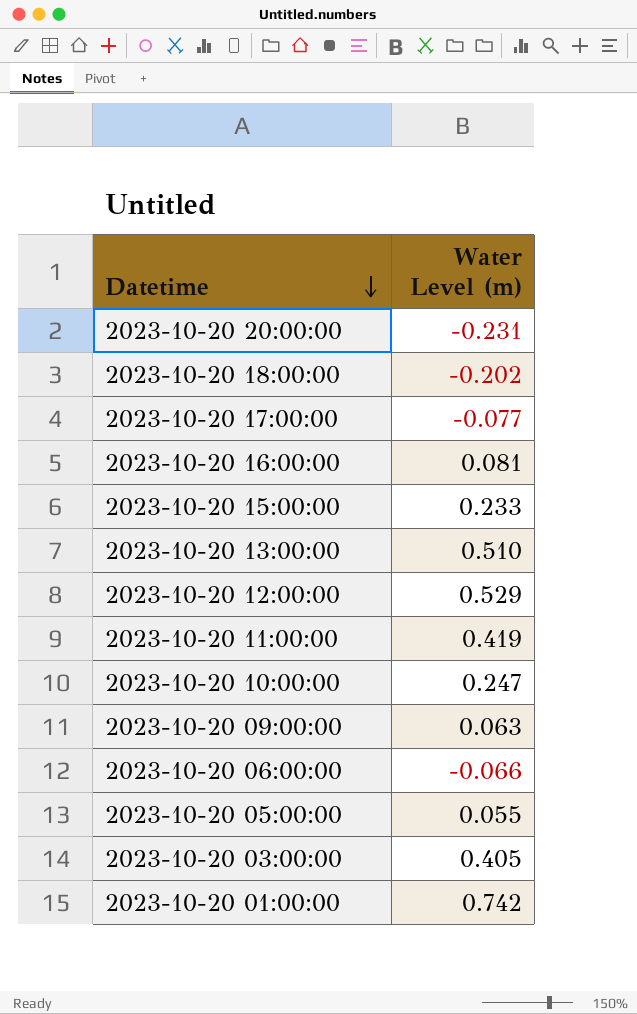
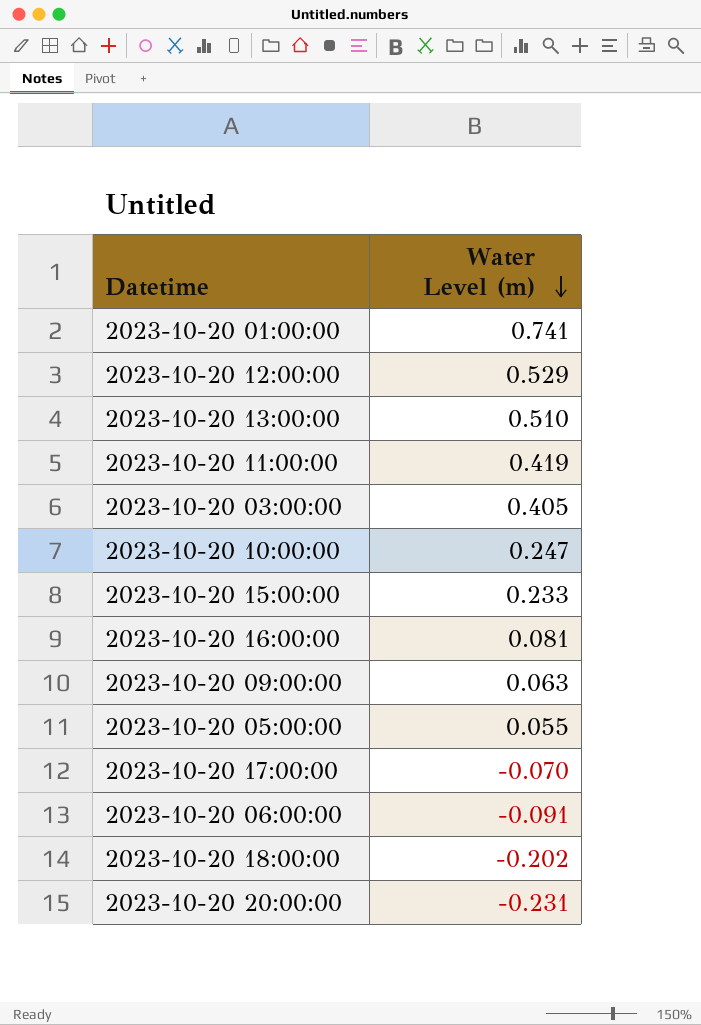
row order: Datetime descending -> Water Level (m) descending
2023-10-20 01:00:00 | Water Level (m): 0.742 -> 0.741
2023-10-20 17:00:00 | Water Level (m): -0.077 -> -0.070
2023-10-20 06:00:00 | Water Level (m): -0.066 -> -0.091

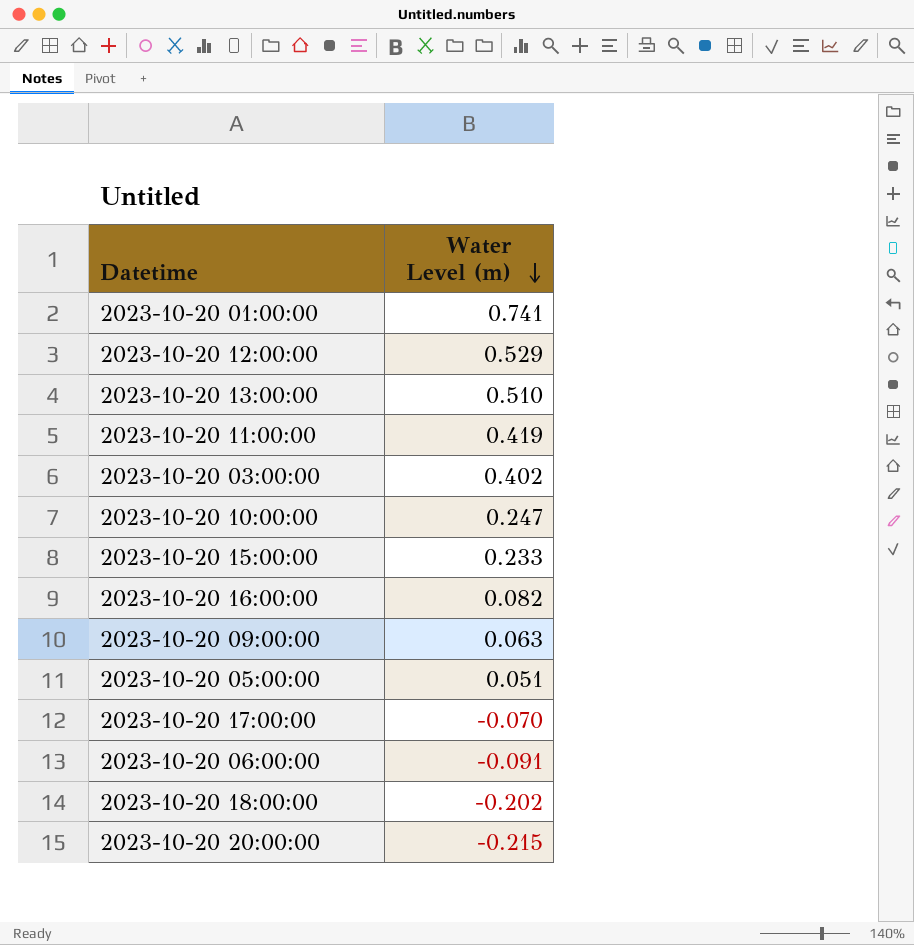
2023-10-20 03:00:00 | Water Level (m): 0.405 -> 0.402
2023-10-20 16:00:00 | Water Level (m): 0.081 -> 0.082
2023-10-20 05:00:00 | Water Level (m): 0.055 -> 0.051
2023-10-20 20:00:00 | Water Level (m): -0.231 -> -0.215

